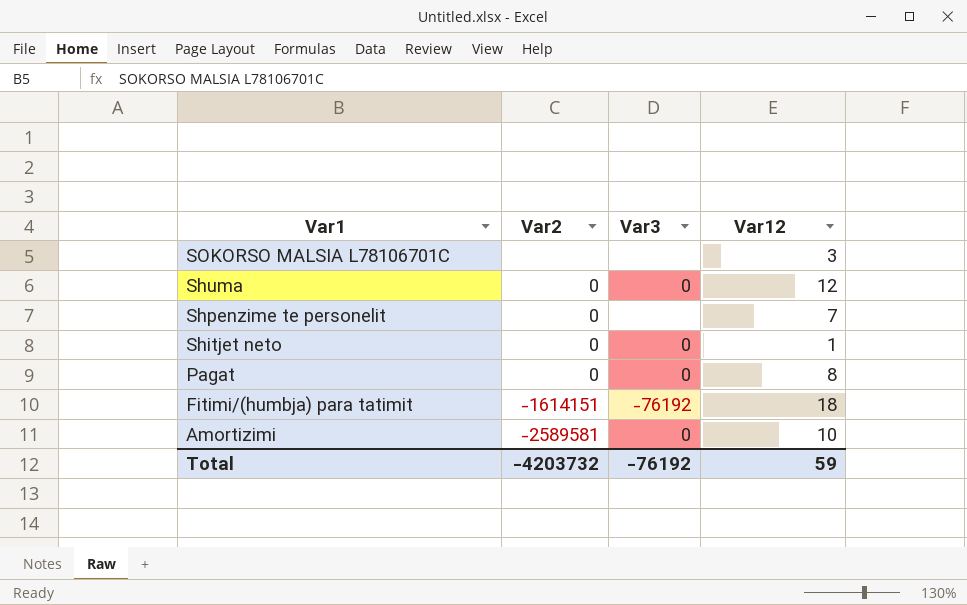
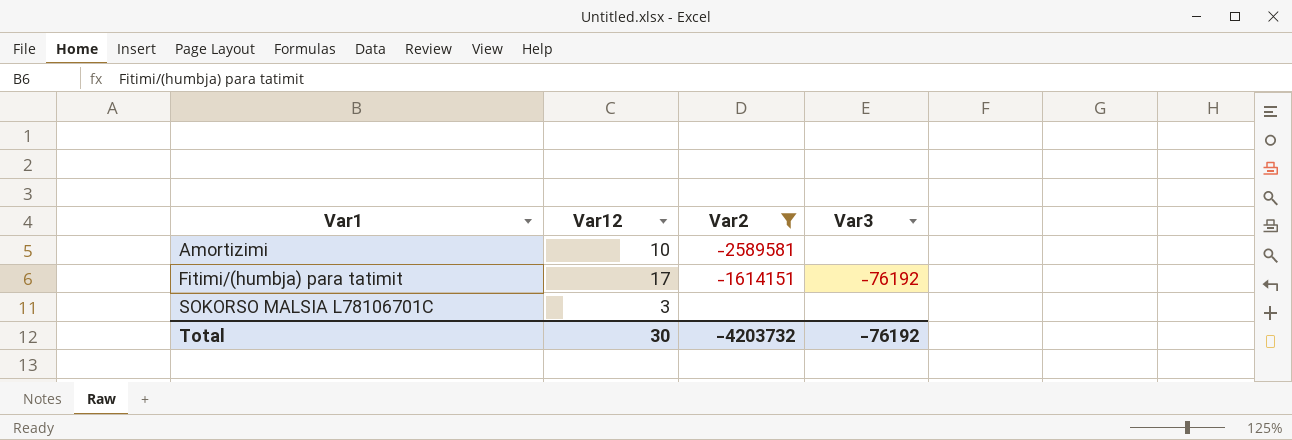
filter: none -> Var2 != 0
row order: Var1 descending -> Var1 ascending
column Var12 | position: 4 -> 2
Amortizimi | Var3: 0 -> none
Fitimi/(humbja) para tatimit | Var12: 18 -> 17
Total | Var12: 59 -> 30

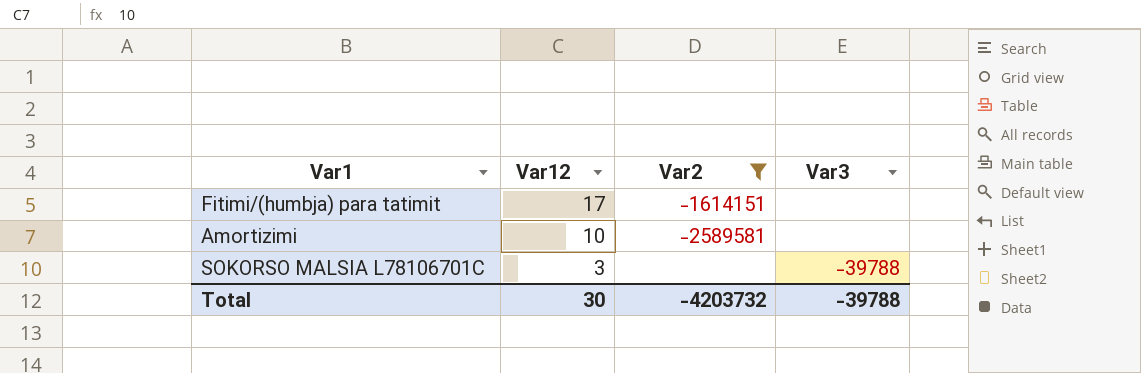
row order: Var1 ascending -> Var12 descending
Fitimi/(humbja) para tatimit | Var3: -76192 -> none
SOKORSO MALSIA L78106701C | Var3: none -> -39788
Total | Var3: -76192 -> -39788

